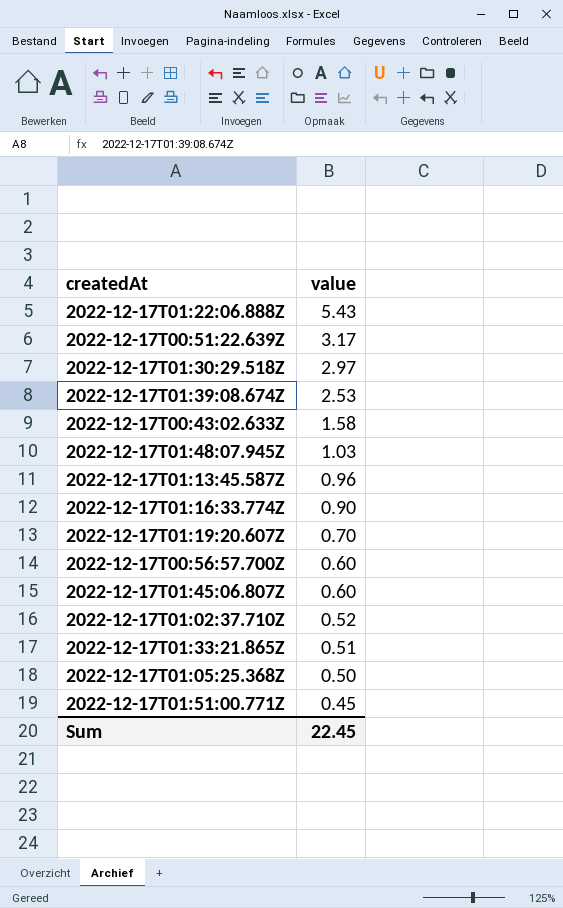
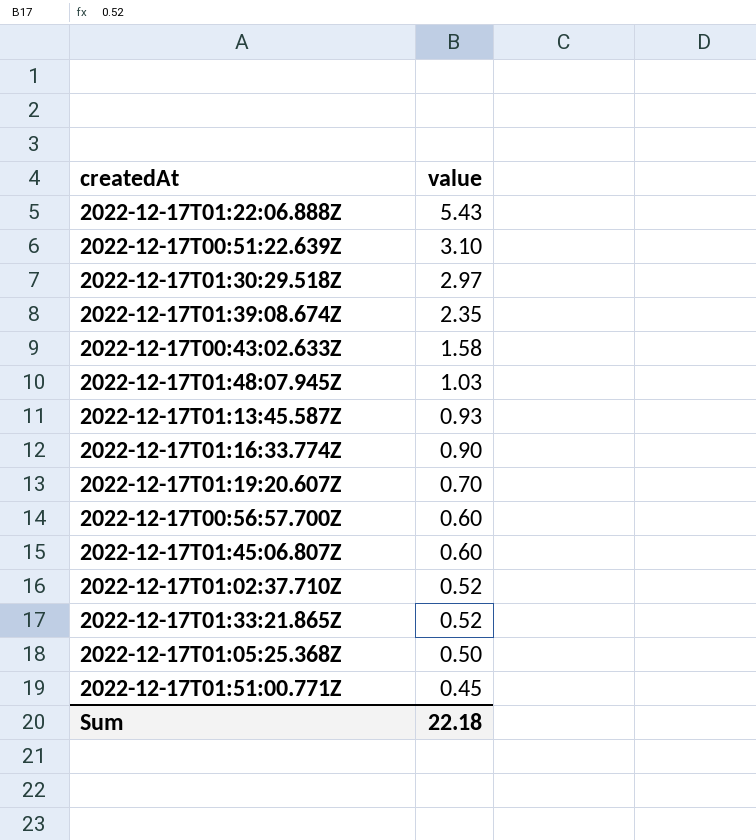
2022-12-17T00:51:22.639Z | value: 3.17 -> 3.10
2022-12-17T01:39:08.674Z | value: 2.53 -> 2.35
2022-12-17T01:13:45.587Z | value: 0.96 -> 0.93
2022-12-17T01:33:21.865Z | value: 0.51 -> 0.52
Sum | value: 22.45 -> 22.18

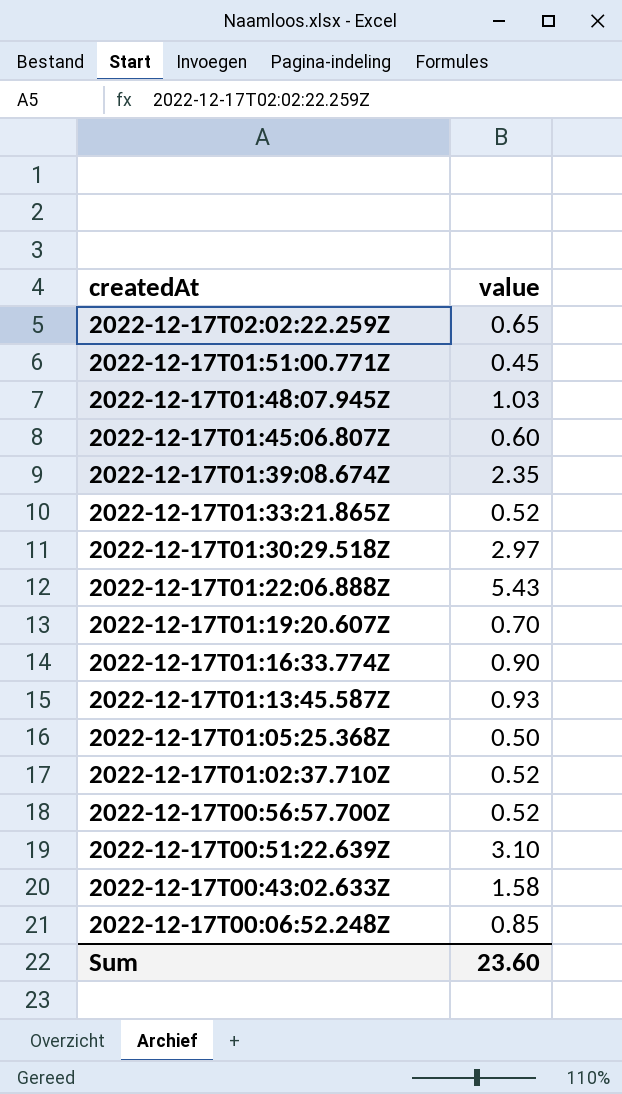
row order: value descending -> createdAt descending
row 2022-12-17T02:02:22.259Z: none -> 0.65
2022-12-17T00:56:57.700Z | value: 0.60 -> 0.52
row 2022-12-17T00:06:52.248Z: none -> 0.85
Sum | value: 22.18 -> 23.60

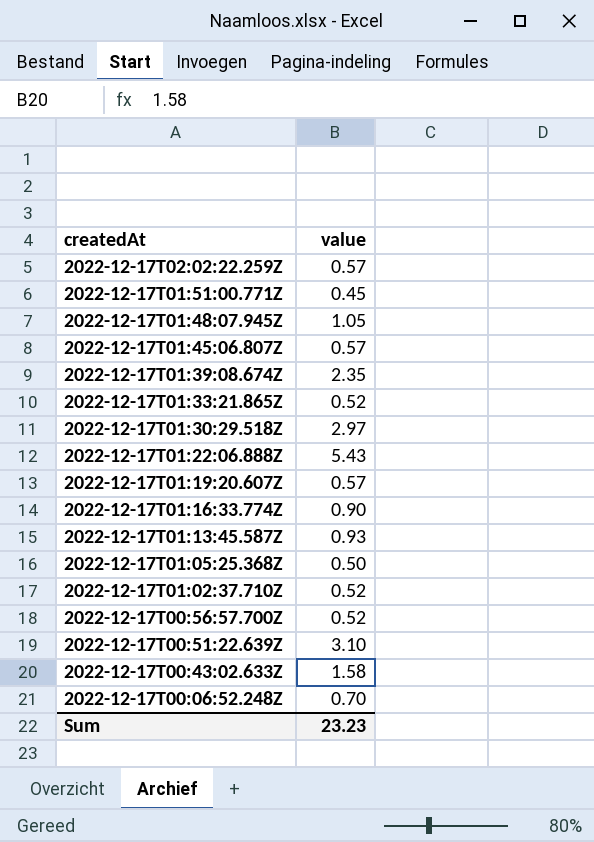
2022-12-17T02:02:22.259Z | value: 0.65 -> 0.57
2022-12-17T01:48:07.945Z | value: 1.03 -> 1.05
2022-12-17T01:45:06.807Z | value: 0.60 -> 0.57
2022-12-17T01:19:20.607Z | value: 0.70 -> 0.57
2022-12-17T00:06:52.248Z | value: 0.85 -> 0.70
Sum | value: 23.60 -> 23.23

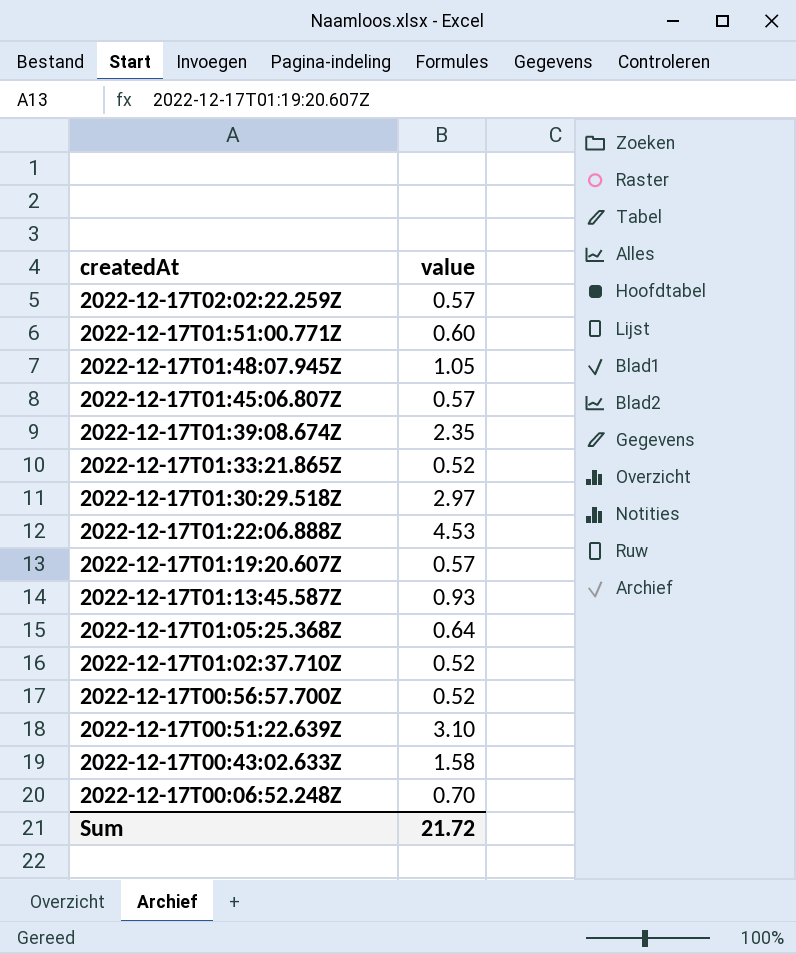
row 2022-12-17T01:16:33.774Z: 0.90 -> none
2022-12-17T01:51:00.771Z | value: 0.45 -> 0.60
2022-12-17T01:22:06.888Z | value: 5.43 -> 4.53
2022-12-17T01:05:25.368Z | value: 0.50 -> 0.64
Sum | value: 23.23 -> 21.72

